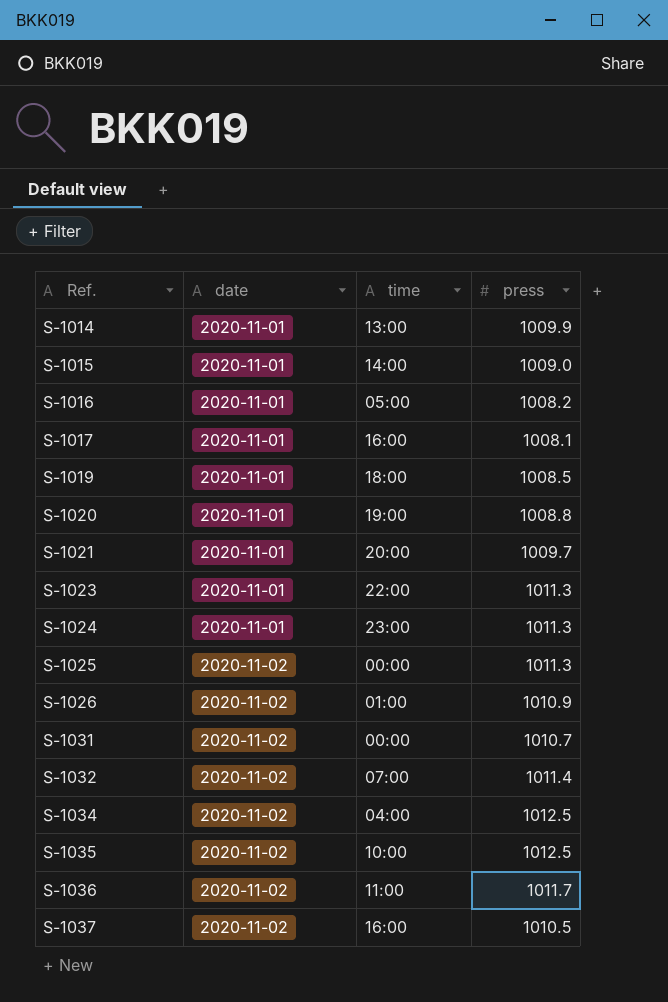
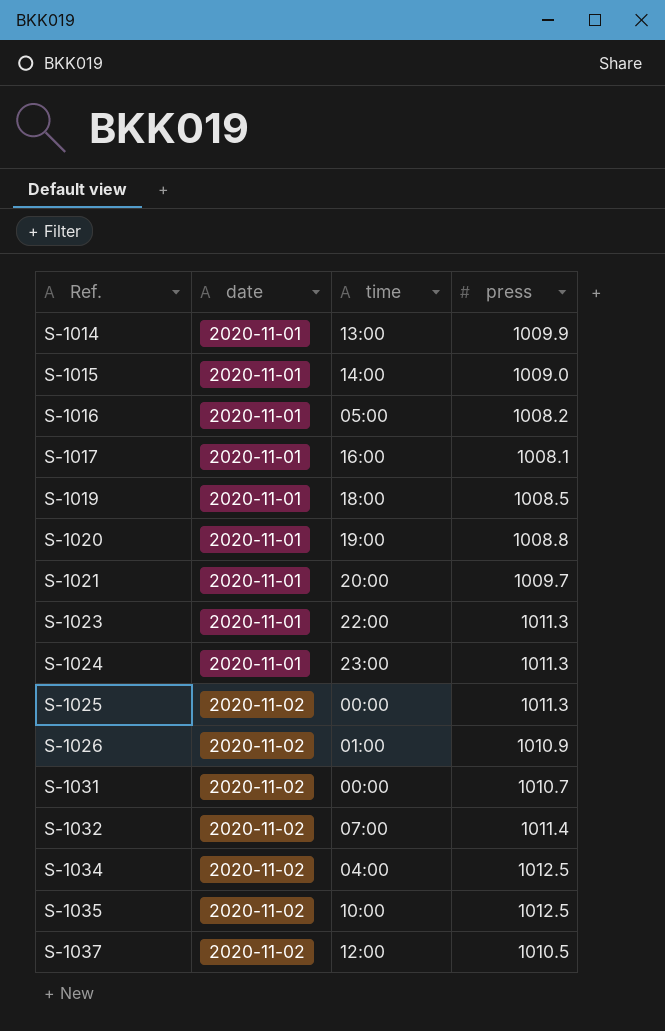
row S-1036: 2020-11-02 | 11:00 | 1011.7 -> none
S-1037 | time: 16:00 -> 12:00

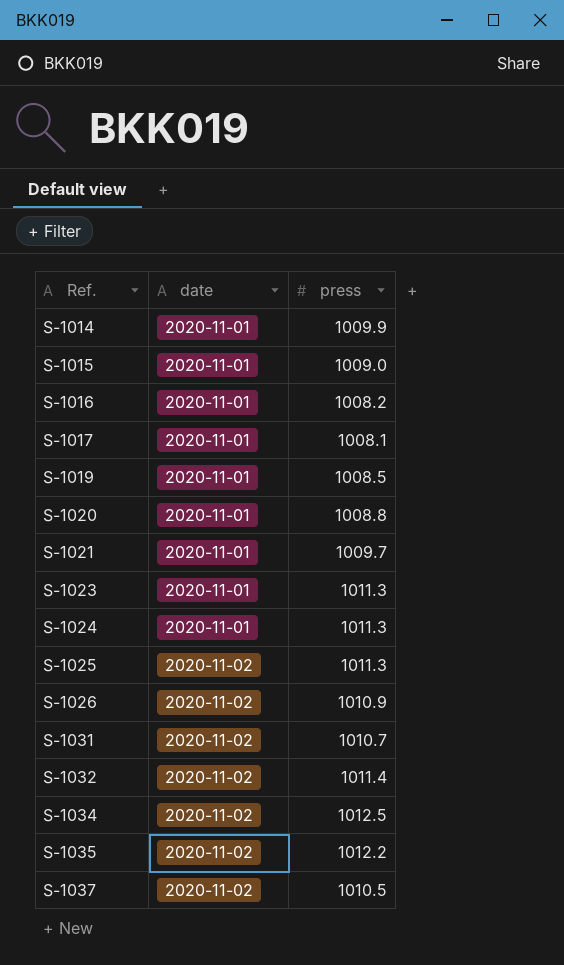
column time | position: 3 -> none
S-1035 | press: 1012.5 -> 1012.2

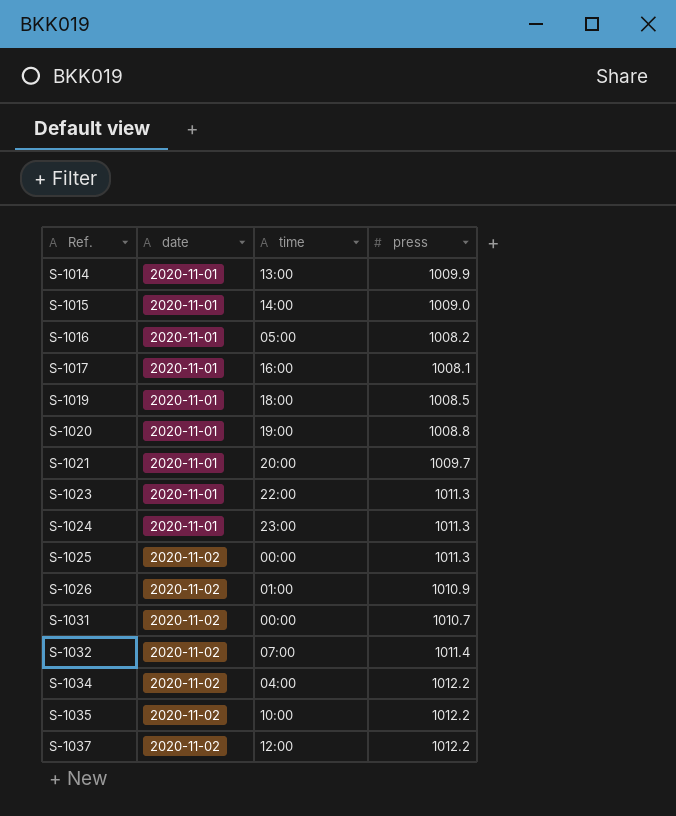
column time | position: none -> 3
S-1034 | press: 1012.5 -> 1012.2
S-1037 | press: 1010.5 -> 1012.2

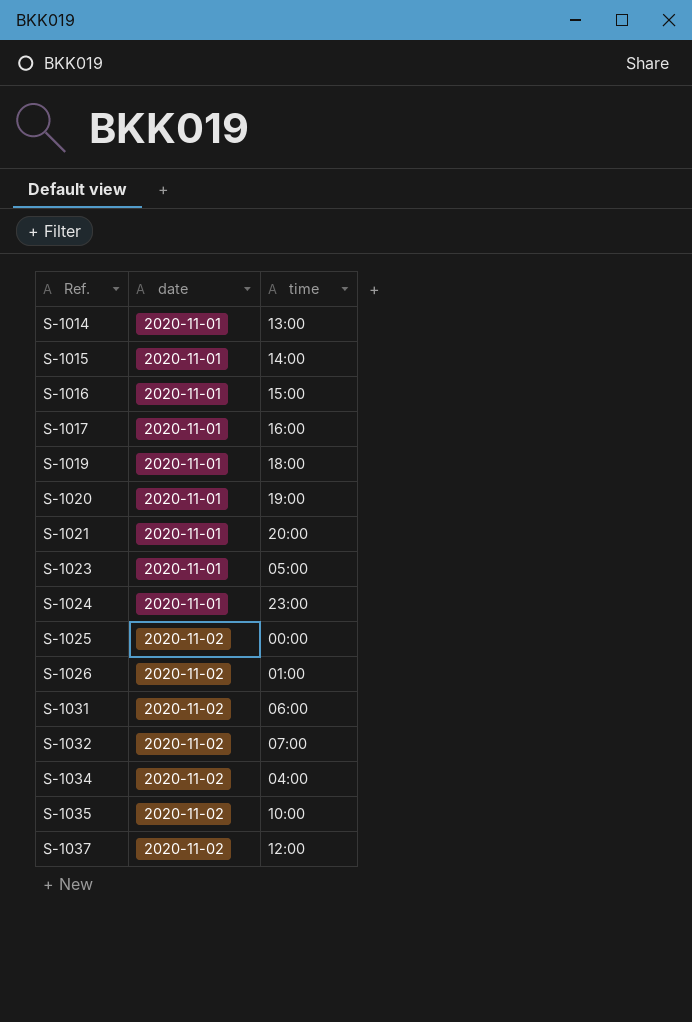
column press | position: 4 -> none
S-1016 | time: 05:00 -> 15:00
S-1023 | time: 22:00 -> 05:00
S-1031 | time: 00:00 -> 06:00

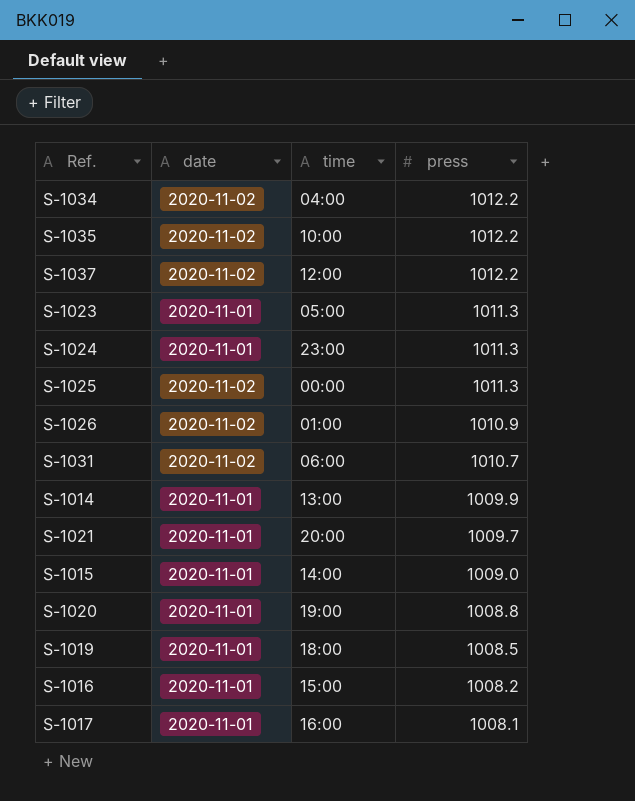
row order: Ref. ascending -> press descending
column press | position: none -> 4
row S-1032: 2020-11-02 | 07:00 -> none

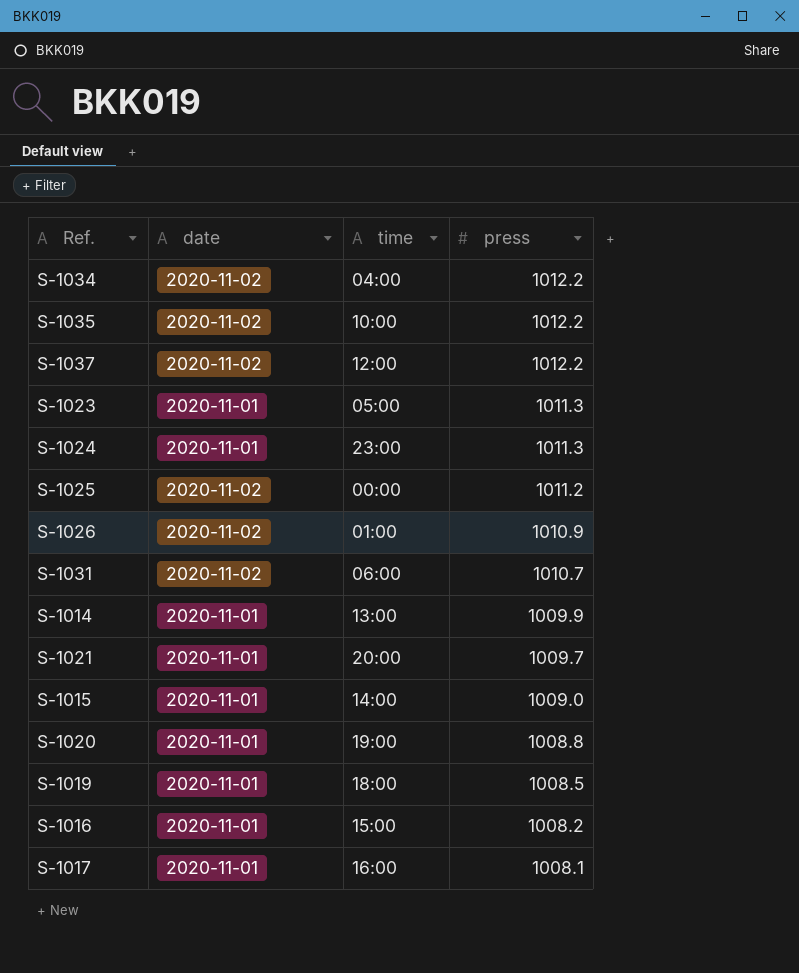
S-1025 | press: 1011.3 -> 1011.2

